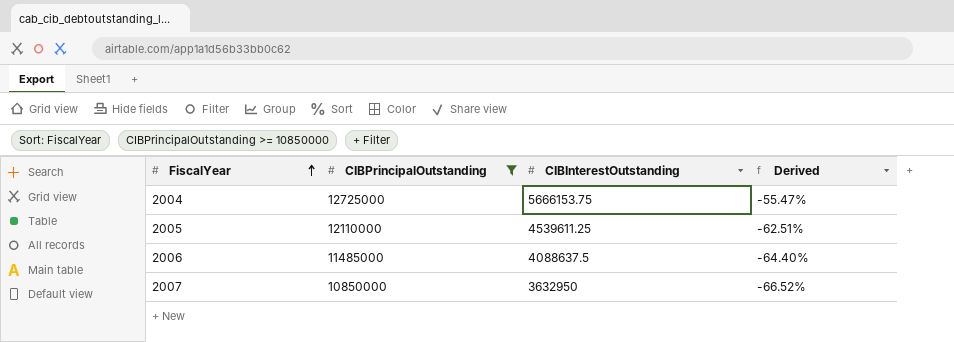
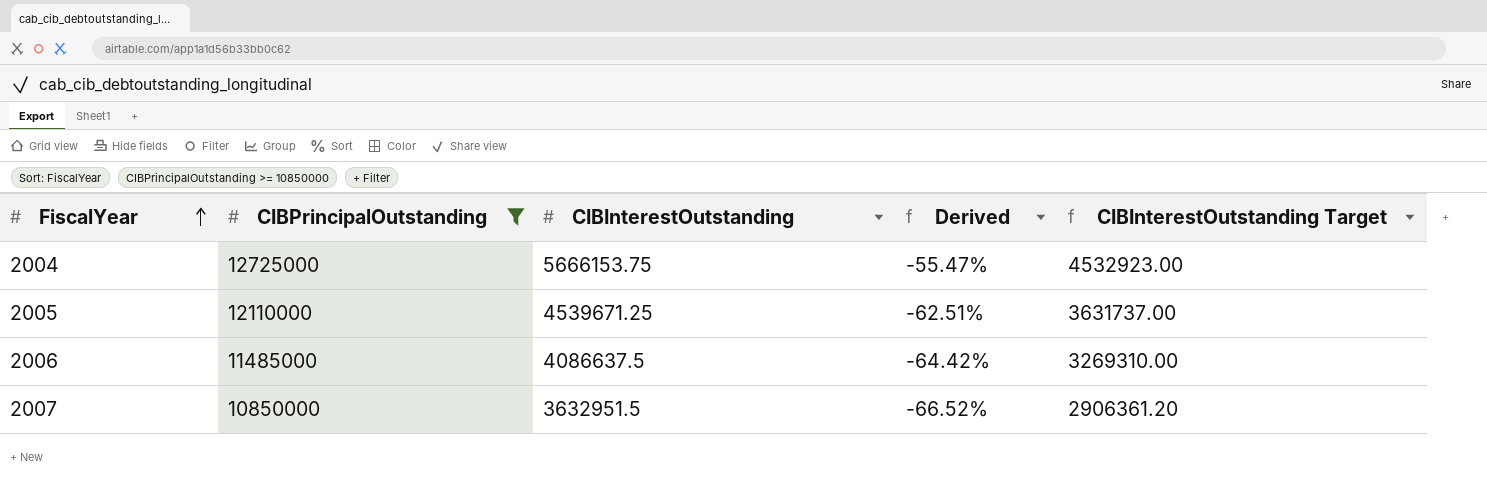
column CIBInterestOutstanding Target | formula: none -> [CIBInterestOutstanding] * 0.8
2005 | CIBInterestOutstanding: 4539611.25 -> 4539671.25
2006 | CIBInterestOutstanding: 4088637.5 -> 4086637.5
2006 | Derived: -64.40% -> -64.42%
2007 | CIBInterestOutstanding: 3632950 -> 3632951.5

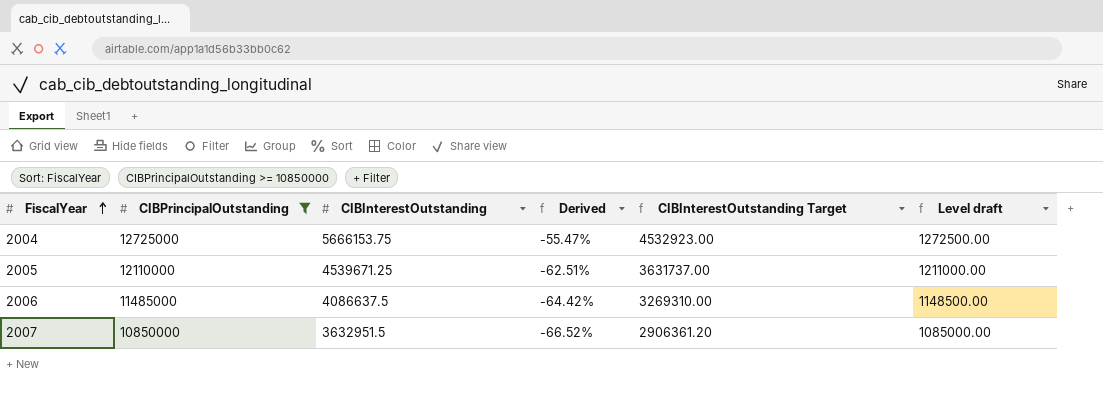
column Level draft | formula: none -> [CIBPrincipalOutstanding] * 0.1

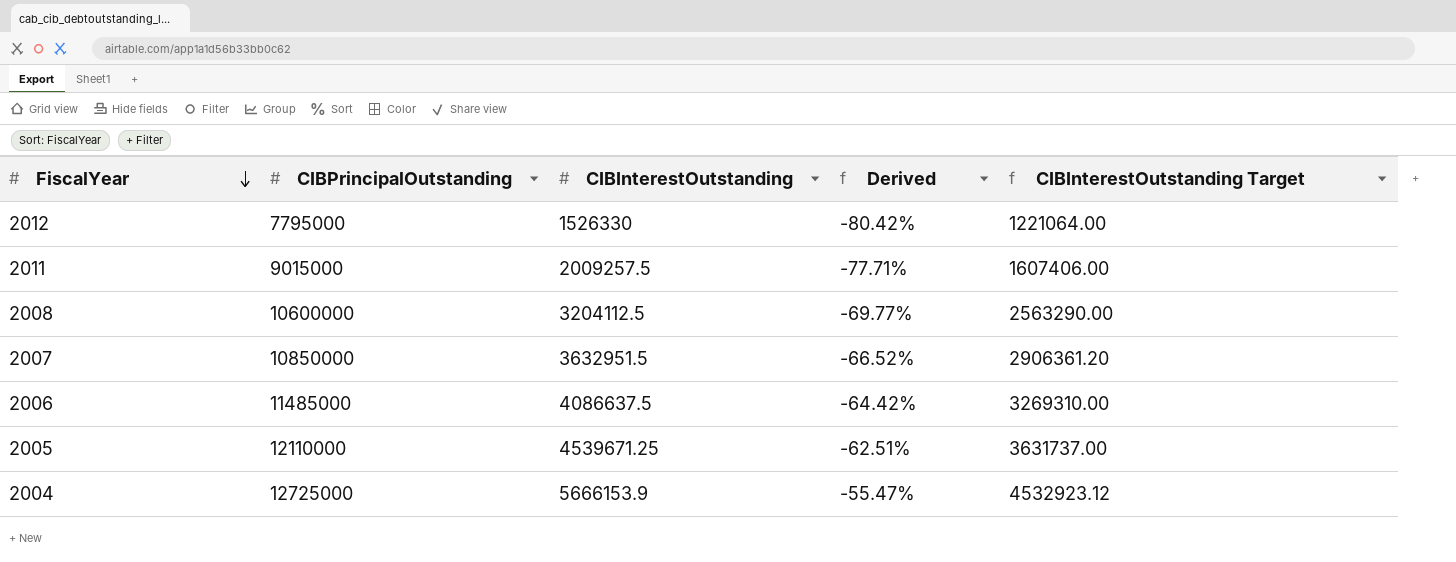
filter: CIBPrincipalOutstanding >= 10850000 -> none
row order: FiscalYear ascending -> FiscalYear descending
column Level draft | formula: [CIBPrincipalOutstanding] * 0.1 -> none
2004 | CIBInterestOutstanding: 5666153.75 -> 5666153.9
2004 | CIBInterestOutstanding Target: 4532923.00 -> 4532923.12

